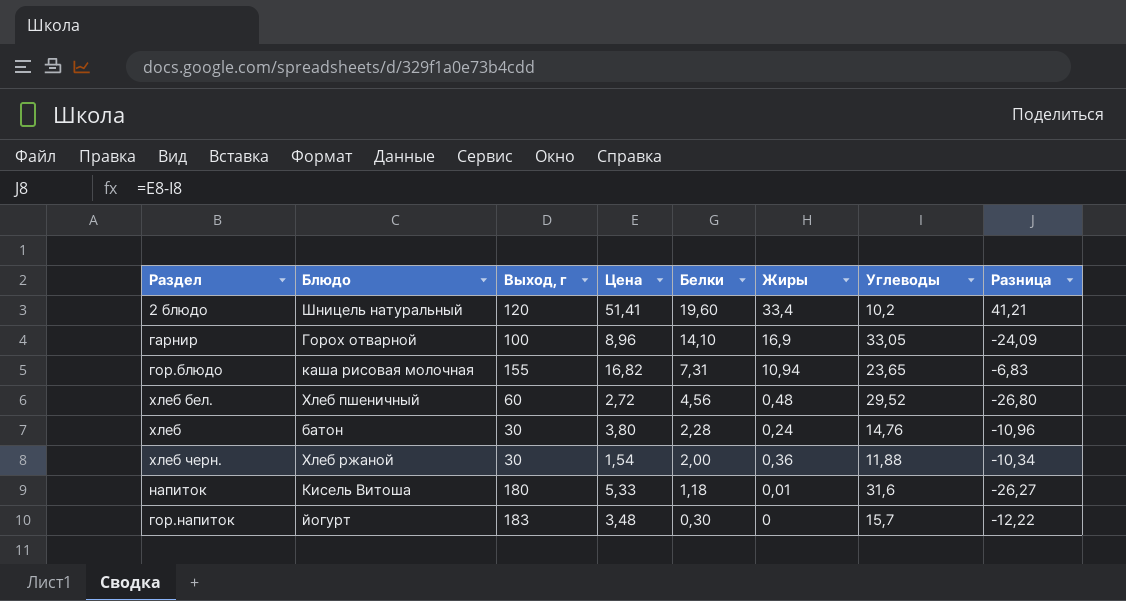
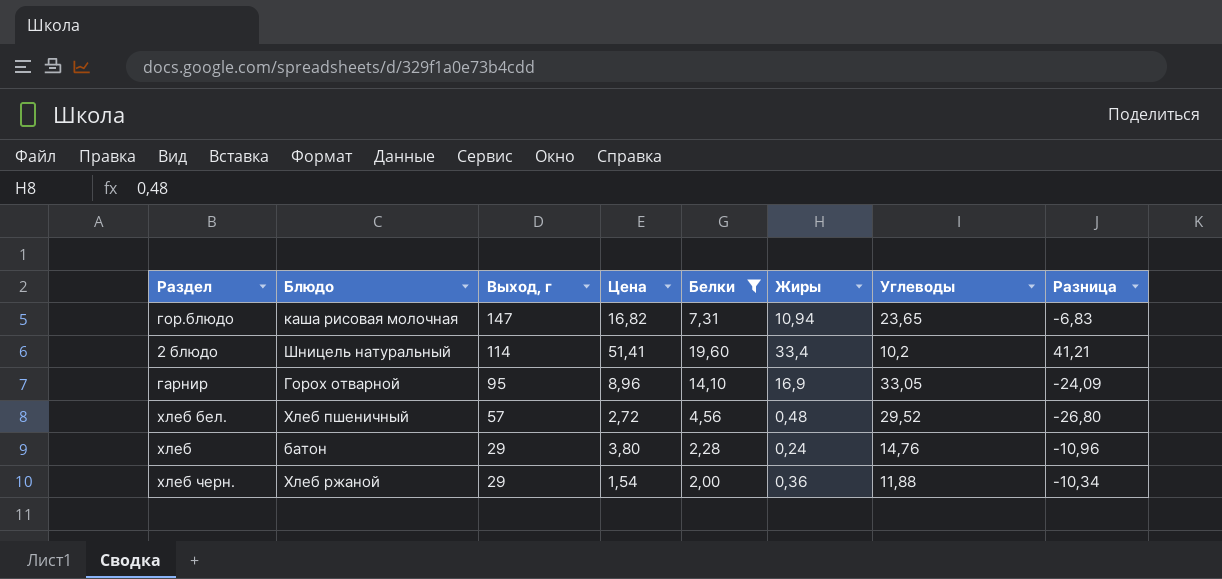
filter: none -> Белки >= 2,00
row order: Белки descending -> Выход, г descending
гор.блюдо | Выход, г: 155 -> 147
2 блюдо | Выход, г: 120 -> 114
гарнир | Выход, г: 100 -> 95
хлеб бел. | Выход, г: 60 -> 57
хлеб | Выход, г: 30 -> 29
хлеб черн. | Выход, г: 30 -> 29

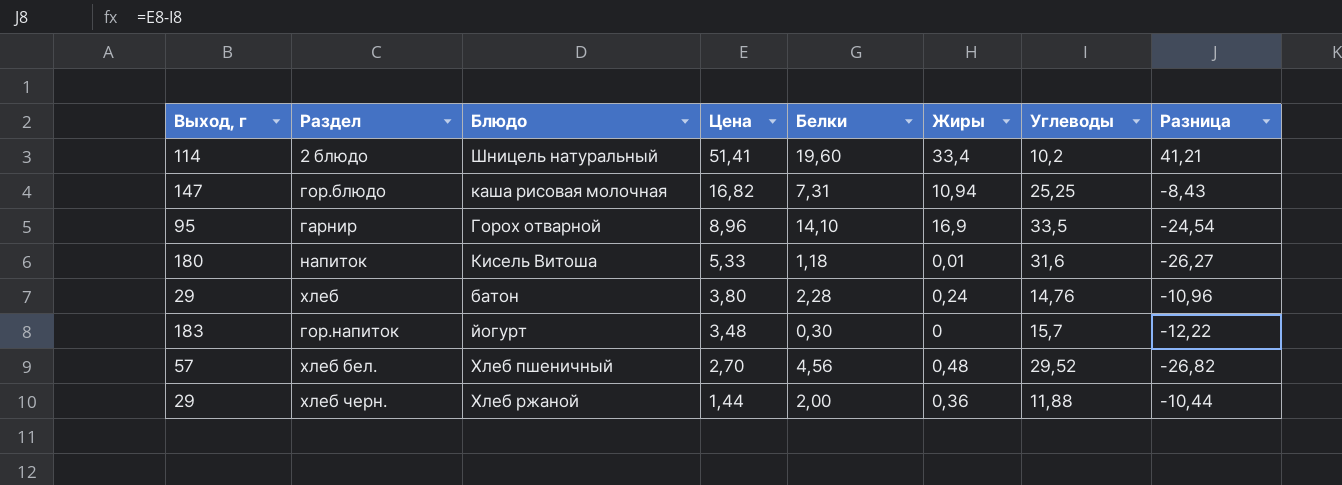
filter: Белки >= 2,00 -> none
row order: Выход, г descending -> Цена descending
column Выход, г | position: 3 -> 1
гор.блюдо | Углеводы: 23,65 -> 25,25
гор.блюдо | Разница: -6,83 -> -8,43
гарнир | Углеводы: 33,05 -> 33,5
гарнир | Разница: -24,09 -> -24,54
хлеб бел. | Цена: 2,72 -> 2,70
хлеб бел. | Разница: -26,80 -> -26,82
хлеб черн. | Цена: 1,54 -> 1,44
хлеб черн. | Разница: -10,34 -> -10,44

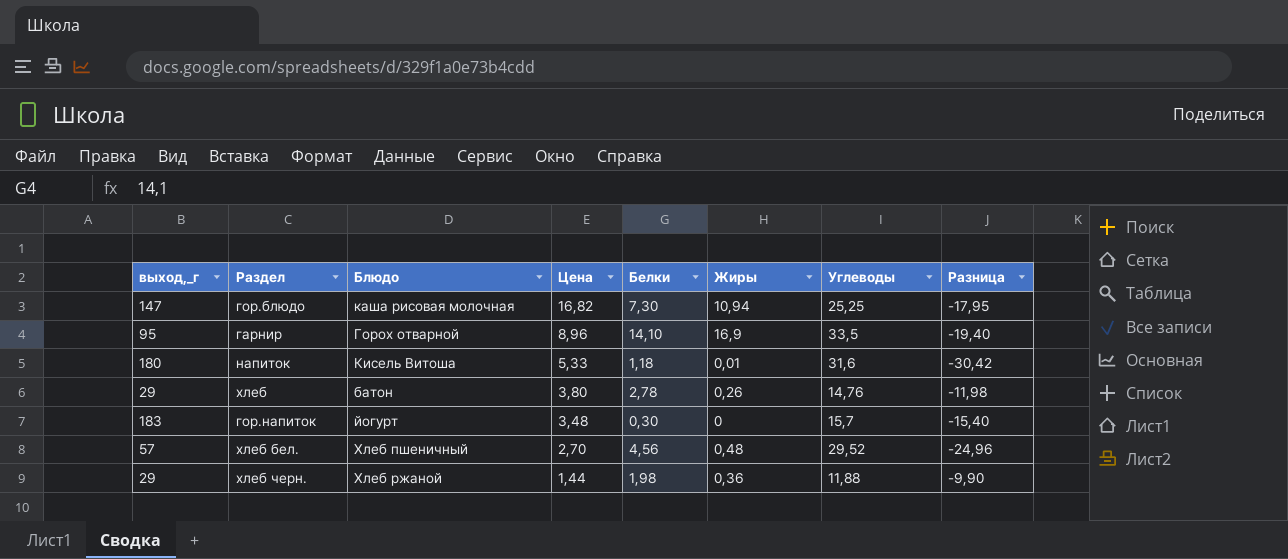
column name: Выход, г -> выход,_г
column Разница | formula: [Цена] - [Углеводы] -> [Белки] - [Углеводы]
row 2 блюдо: 114 | Шницель натуральный | 51,41 | 19,60 | 33,4 | 10,2 | 41,21 -> none
гор.блюдо | Белки: 7,31 -> 7,30
хлеб | Белки: 2,28 -> 2,78
хлеб | Жиры: 0,24 -> 0,26
хлеб черн. | Белки: 2,00 -> 1,98

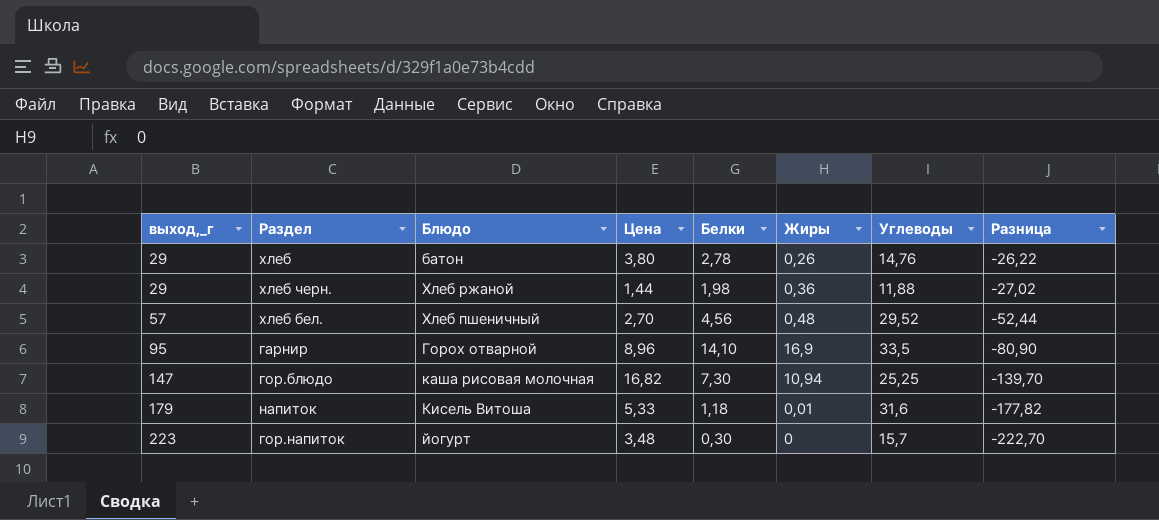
row order: Цена descending -> выход,_г ascending
column Разница | formula: [Белки] - [Углеводы] -> [Белки] - [выход,_г]
напиток | выход,_г: 180 -> 179
гор.напиток | выход,_г: 183 -> 223

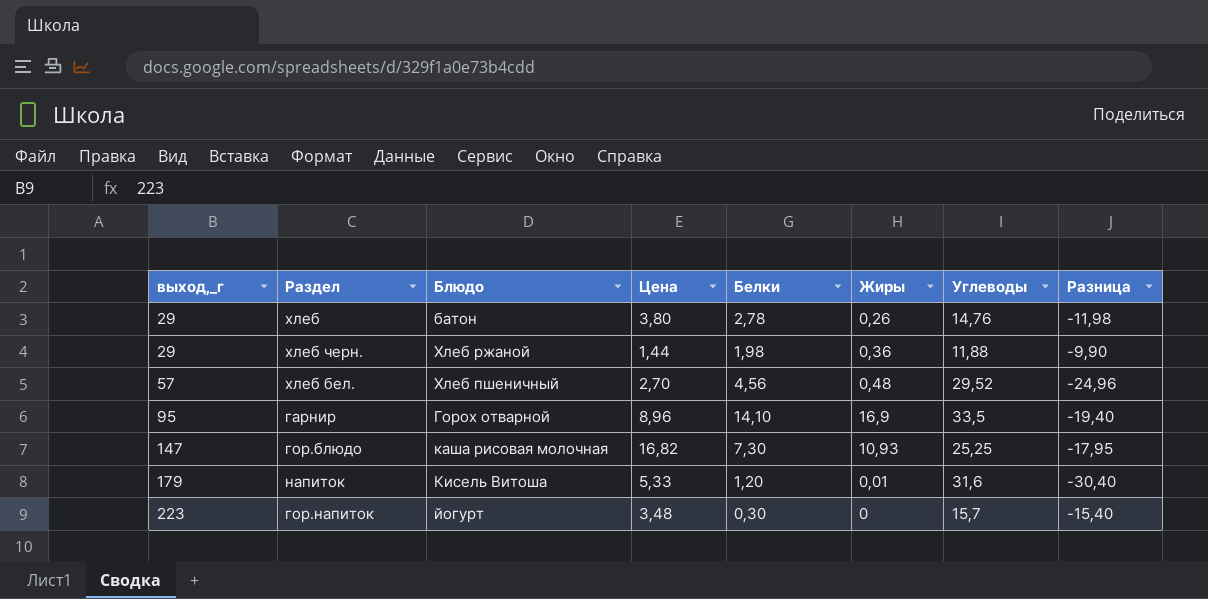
column Разница | formula: [Белки] - [выход,_г] -> [Белки] - [Углеводы]
гор.блюдо | Жиры: 10,94 -> 10,93
напиток | Белки: 1,18 -> 1,20

